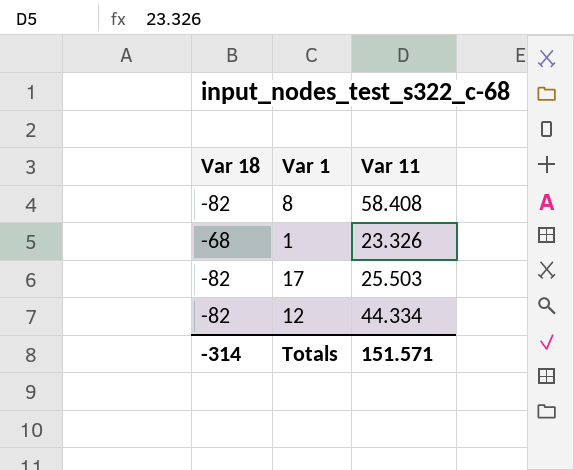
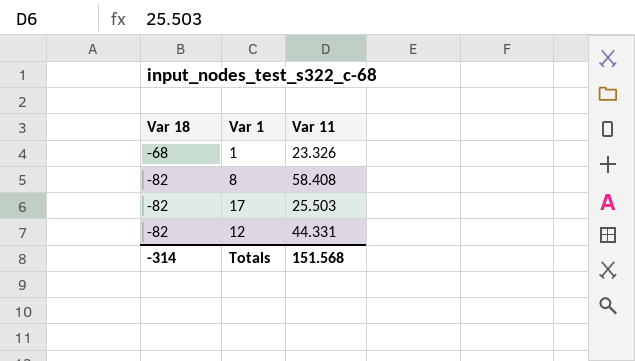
row order: none -> Var 18 descending
12 | Var 11: 44.334 -> 44.331
Totals | Var 11: 151.571 -> 151.568

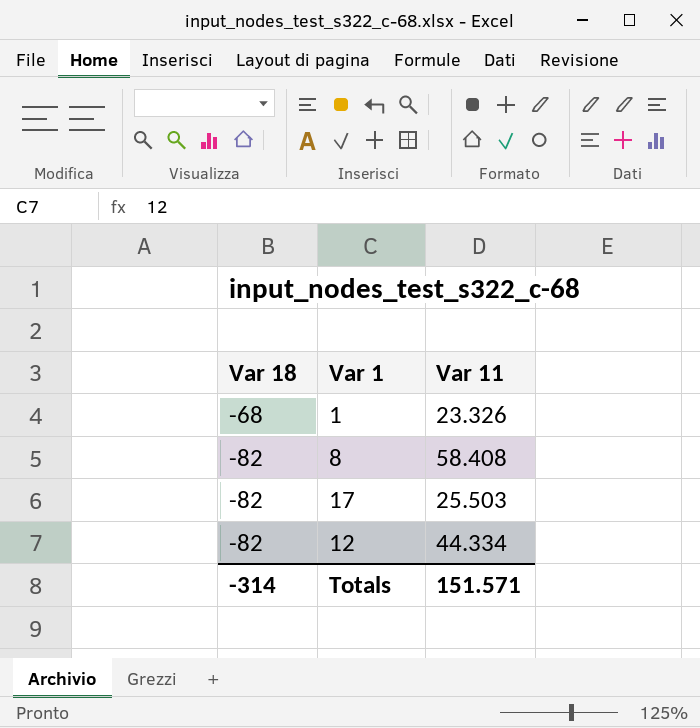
12 | Var 11: 44.331 -> 44.334
Totals | Var 11: 151.568 -> 151.571

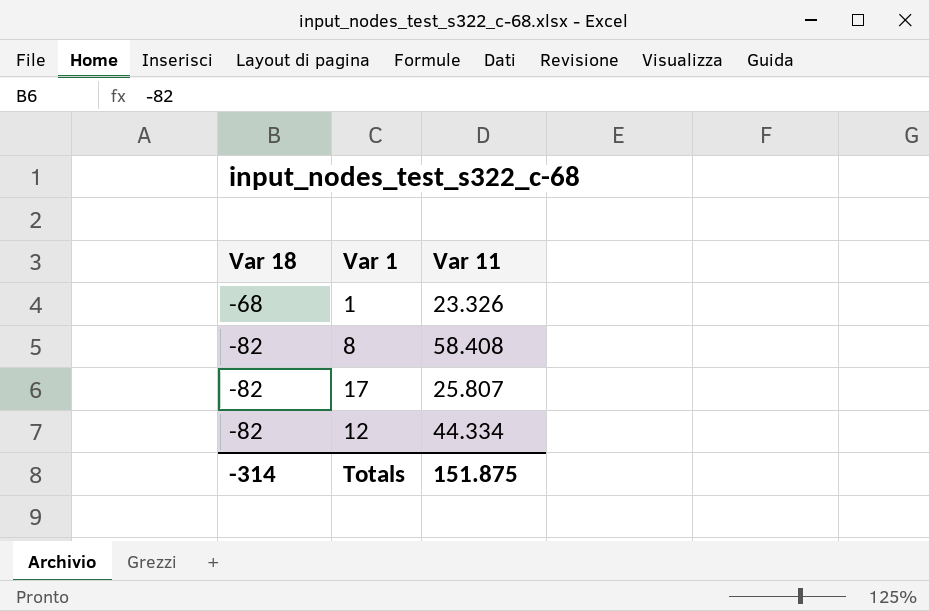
17 | Var 11: 25.503 -> 25.807
Totals | Var 11: 151.571 -> 151.875

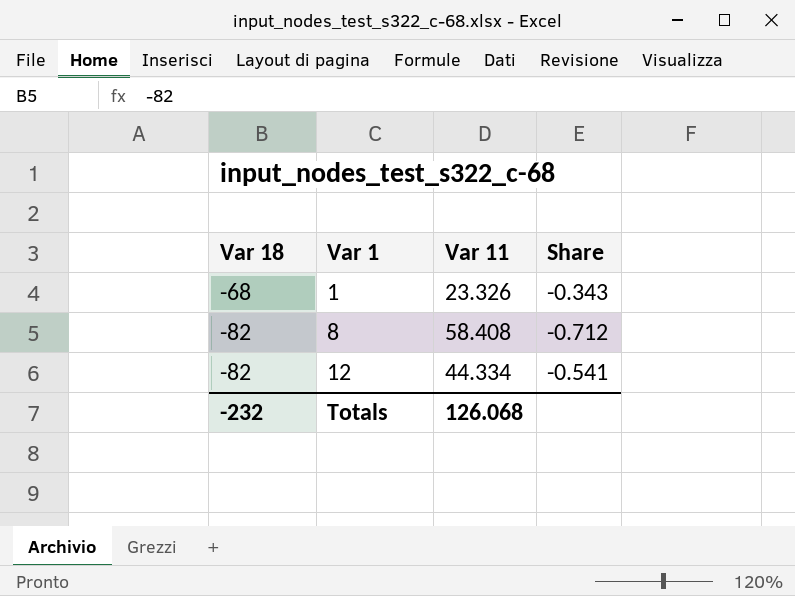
column Share | formula: none -> [Var 11] / [Var 18]
row 17: -82 | 25.807 -> none
Totals | Var 18: -314 -> -232
Totals | Var 11: 151.875 -> 126.068

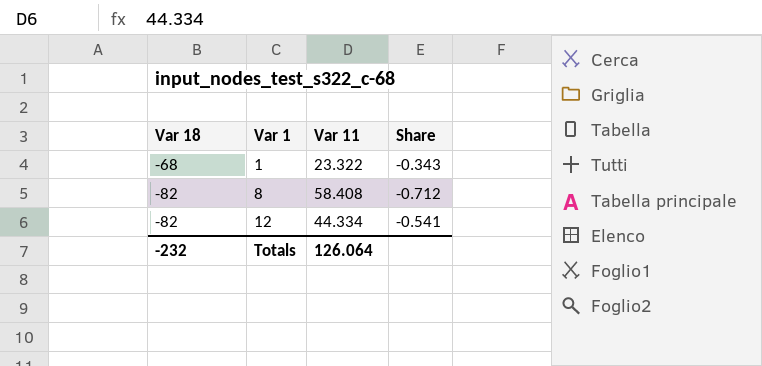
1 | Var 11: 23.326 -> 23.322
Totals | Var 11: 126.068 -> 126.064

